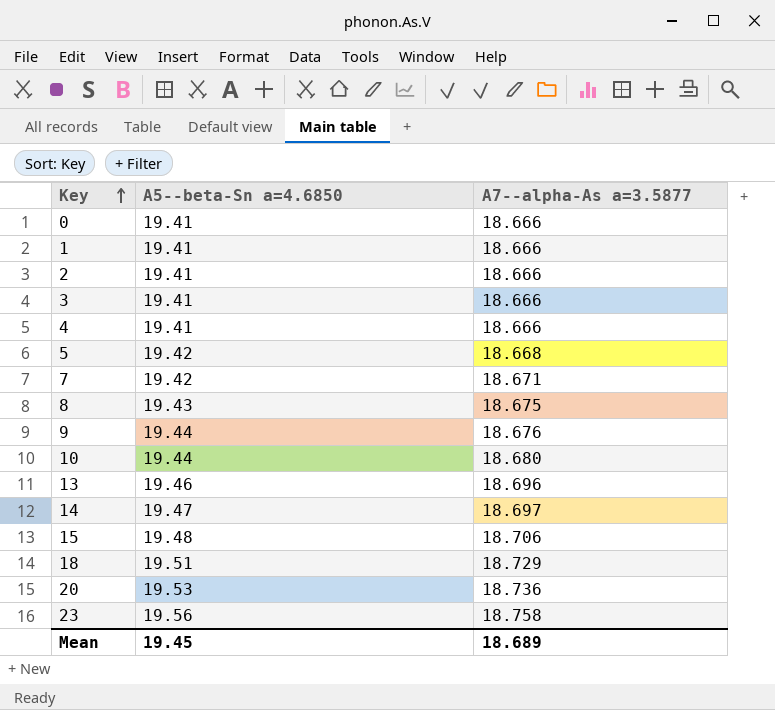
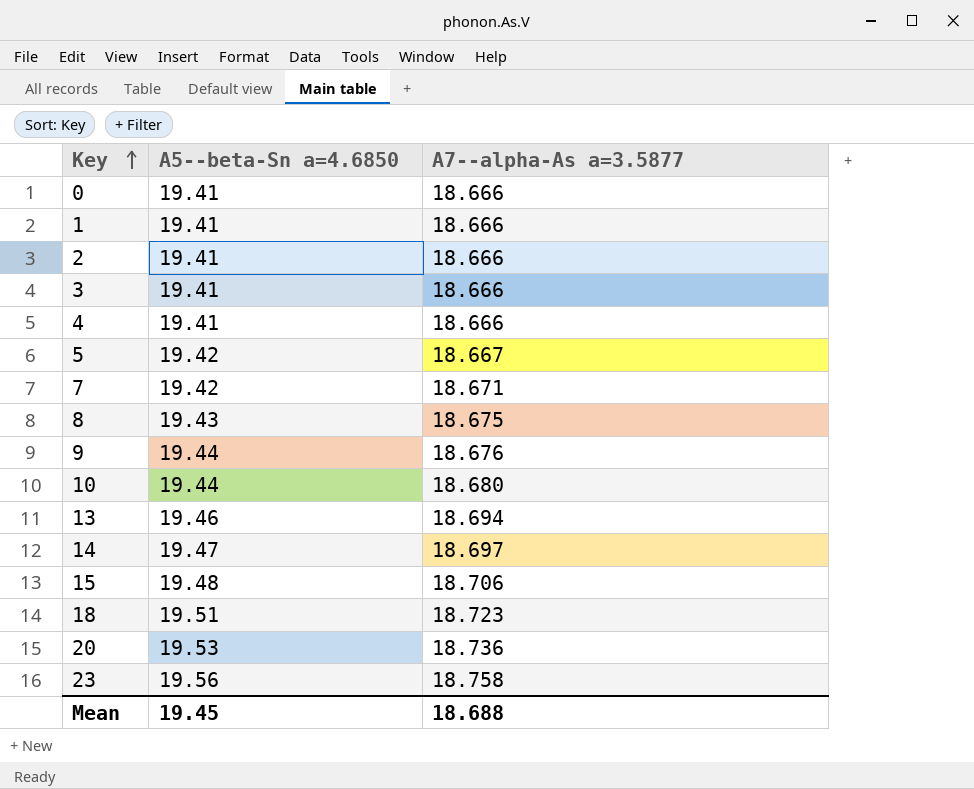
5 | A7--alpha-As a=3.5877: 18.668 -> 18.667
13 | A7--alpha-As a=3.5877: 18.696 -> 18.694
18 | A7--alpha-As a=3.5877: 18.729 -> 18.723
Mean | A7--alpha-As a=3.5877: 18.689 -> 18.688

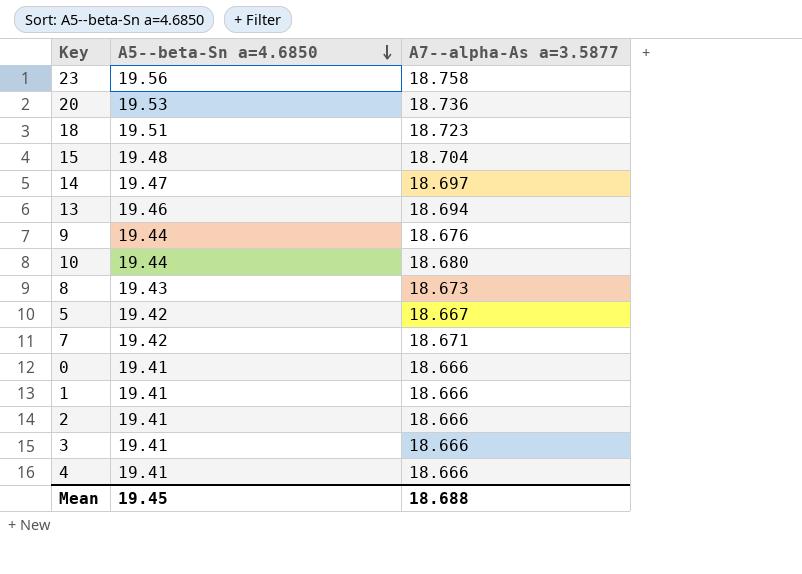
row order: Key ascending -> A5--beta-Sn a=4.6850 descending
15 | A7--alpha-As a=3.5877: 18.706 -> 18.704
8 | A7--alpha-As a=3.5877: 18.675 -> 18.673

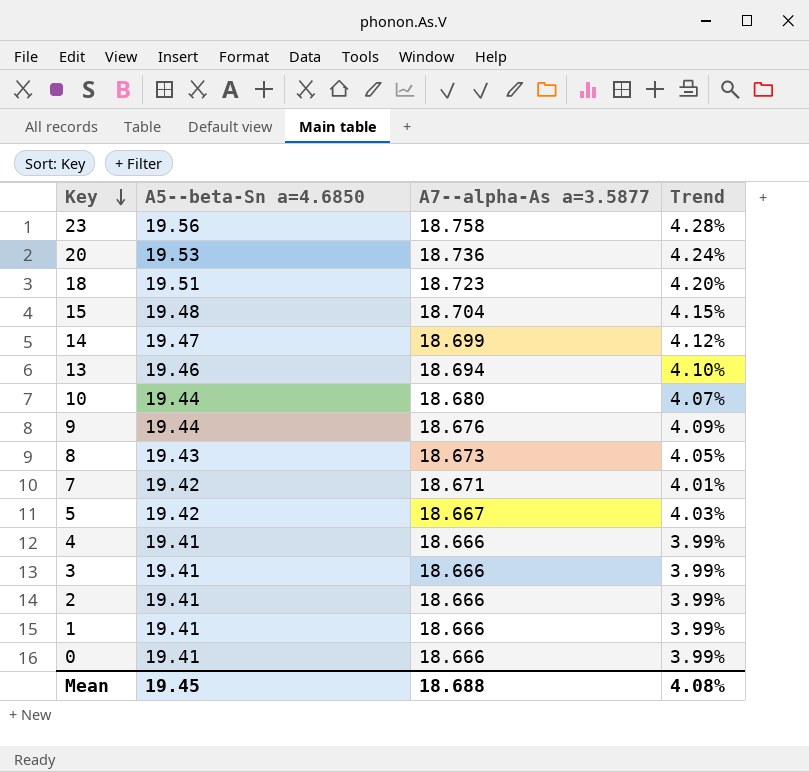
row order: A5--beta-Sn a=4.6850 descending -> Key descending
column Trend | formula: none -> ([A5--beta-Sn a=4.6850] - [A7--alpha-As a=3.5877]) / [A7--alpha-As a=3.5877]
14 | A7--alpha-As a=3.5877: 18.697 -> 18.699

